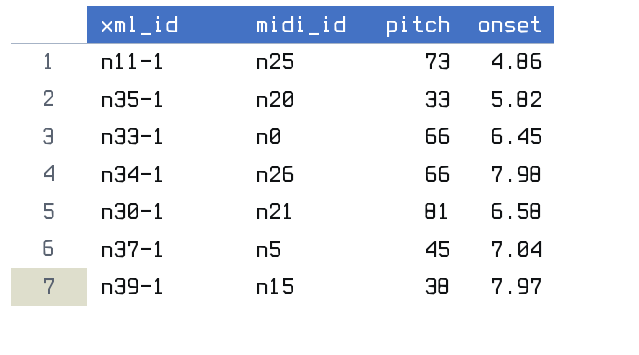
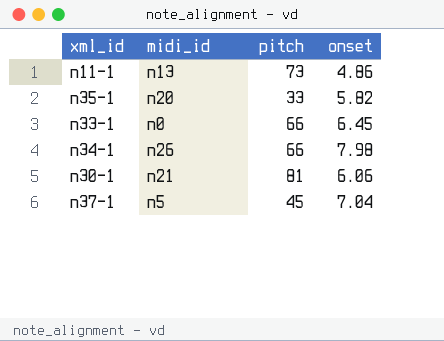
row n39-1: n15 | 38 | 7.97 -> none
n11-1 | midi_id: n25 -> n13
n30-1 | onset: 6.58 -> 6.06

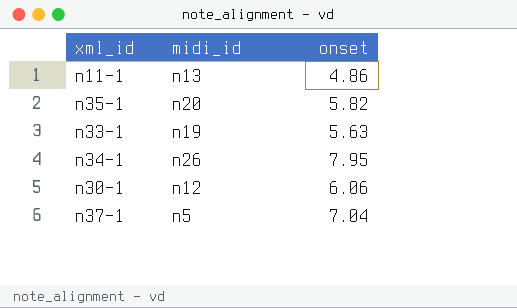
column pitch | position: 3 -> none
n33-1 | midi_id: n0 -> n19
n33-1 | onset: 6.45 -> 5.63
n34-1 | onset: 7.98 -> 7.95
n30-1 | midi_id: n21 -> n12

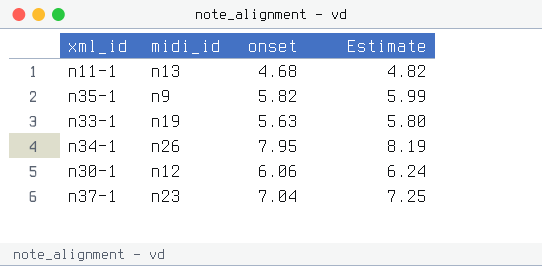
column Estimate | formula: none -> [onset] * 1.03
n11-1 | onset: 4.86 -> 4.68
n35-1 | midi_id: n20 -> n9
n37-1 | midi_id: n5 -> n23

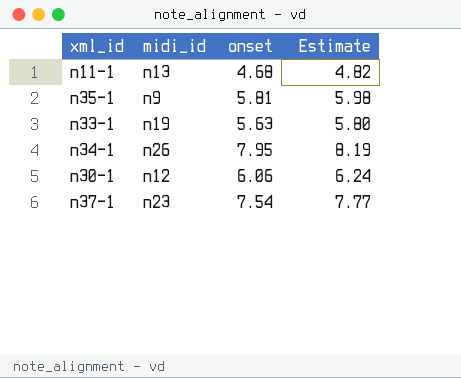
n35-1 | onset: 5.82 -> 5.81
n35-1 | Estimate: 5.99 -> 5.98
n37-1 | onset: 7.04 -> 7.54
n37-1 | Estimate: 7.25 -> 7.77

